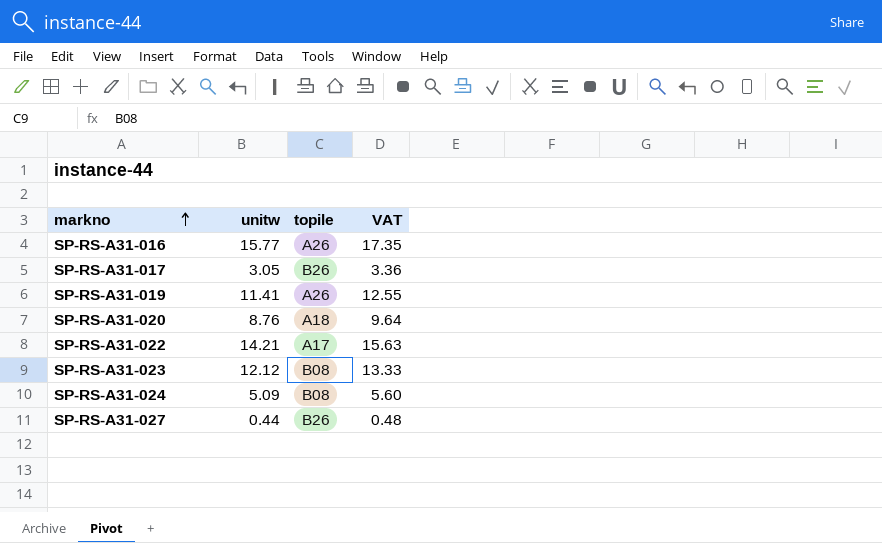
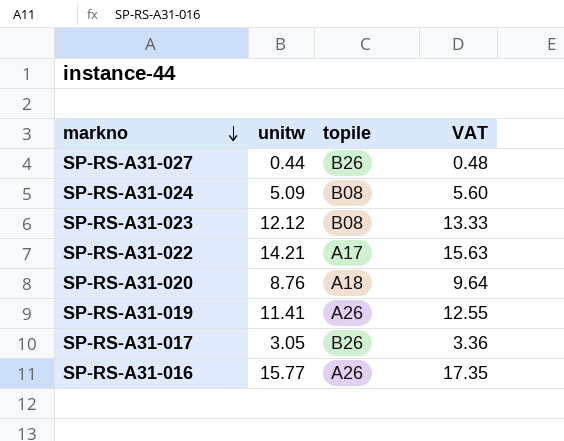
row order: markno ascending -> markno descending

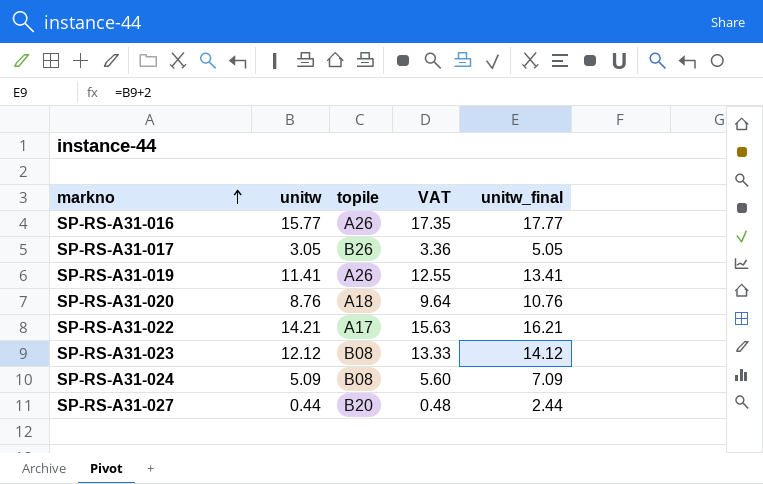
row order: markno descending -> markno ascending
column unitw_final | formula: none -> [unitw] + 2
SP-RS-A31-027 | topile: B26 -> B20

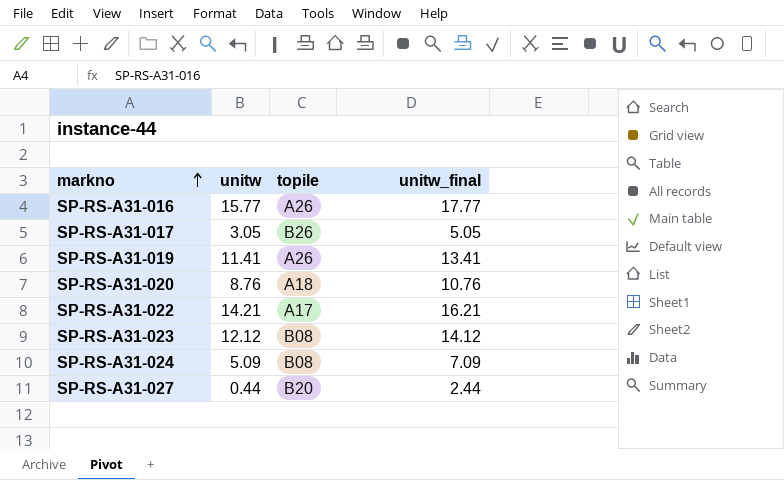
column VAT | formula: [unitw] * 1.1 -> none

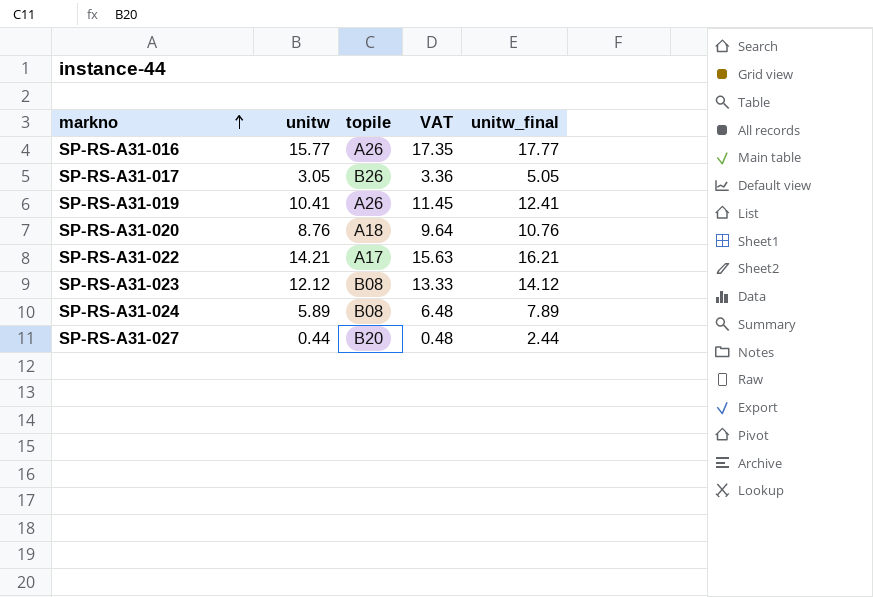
column VAT | formula: none -> [unitw] * 1.1
SP-RS-A31-019 | unitw: 11.41 -> 10.41
SP-RS-A31-019 | unitw_final: 13.41 -> 12.41
SP-RS-A31-024 | unitw: 5.09 -> 5.89
SP-RS-A31-024 | unitw_final: 7.09 -> 7.89

